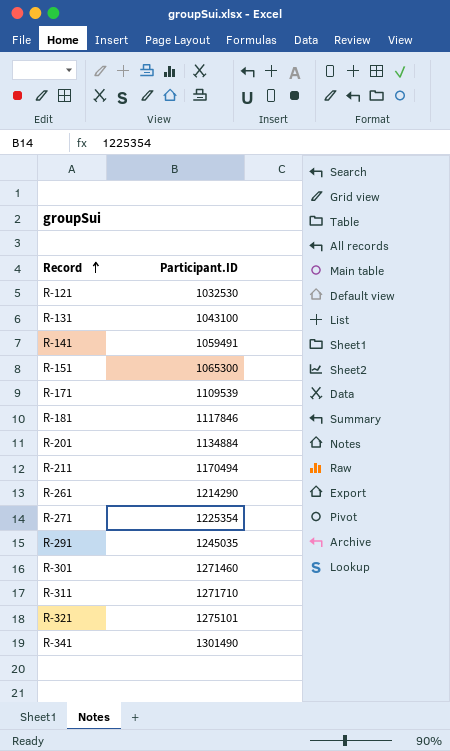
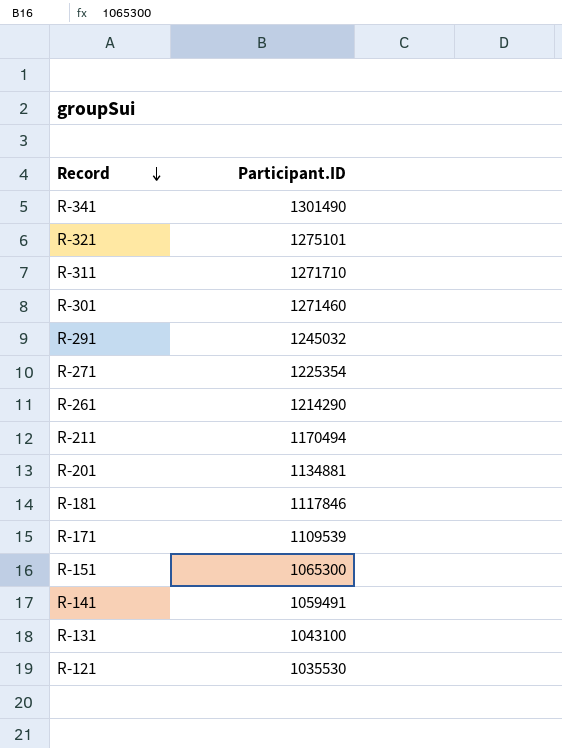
row order: Record ascending -> Record descending
R-291 | Participant.ID: 1245035 -> 1245032
R-201 | Participant.ID: 1134884 -> 1134881
R-121 | Participant.ID: 1032530 -> 1035530

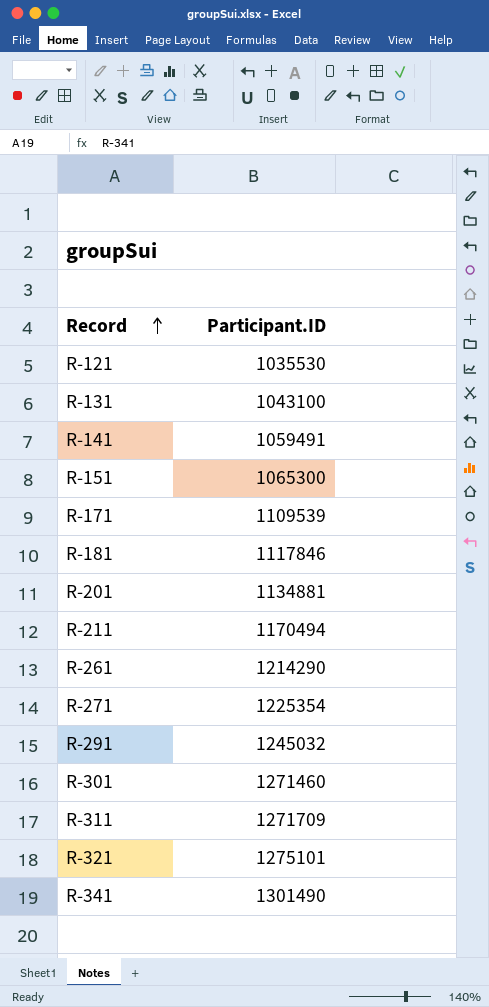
row order: Record descending -> Record ascending
R-311 | Participant.ID: 1271710 -> 1271709

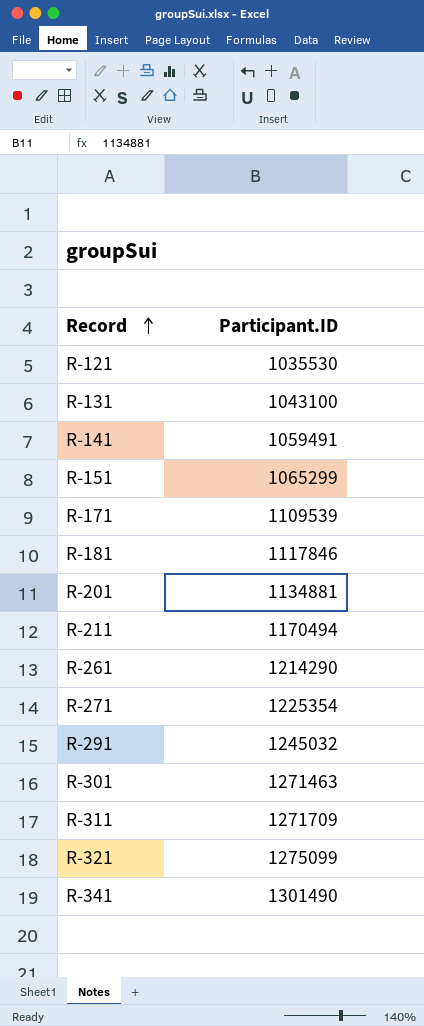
R-151 | Participant.ID: 1065300 -> 1065299
R-301 | Participant.ID: 1271460 -> 1271463
R-321 | Participant.ID: 1275101 -> 1275099

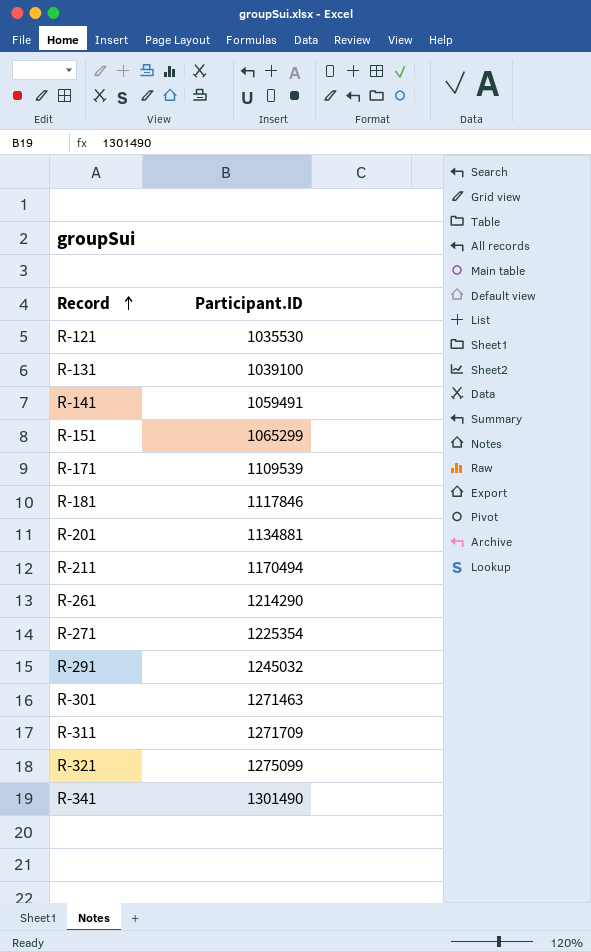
R-131 | Participant.ID: 1043100 -> 1039100

